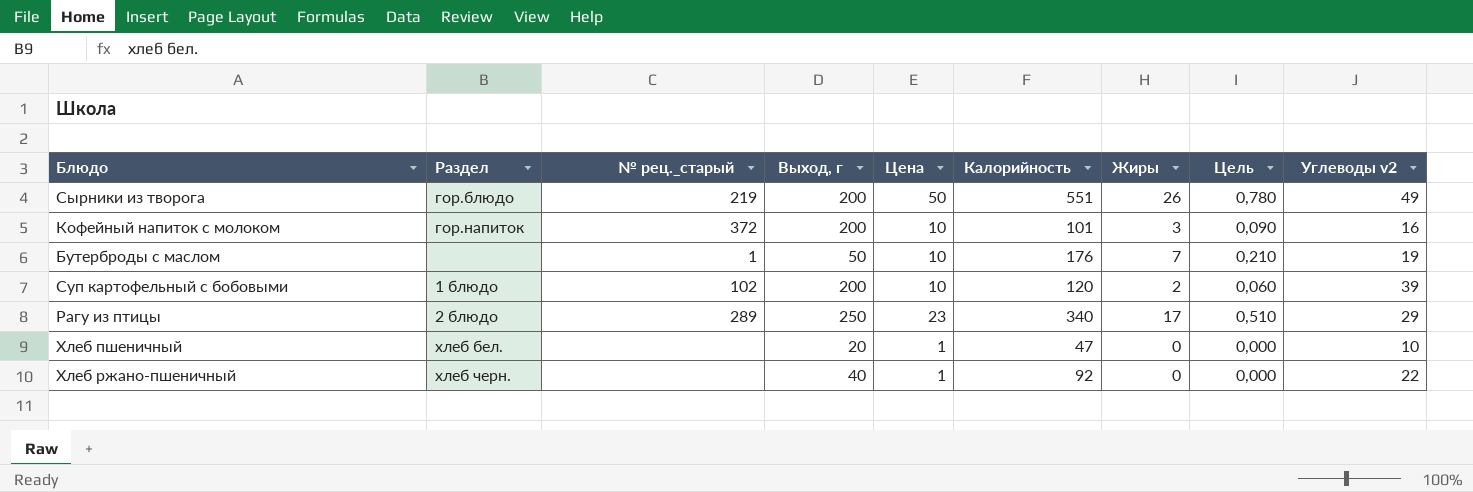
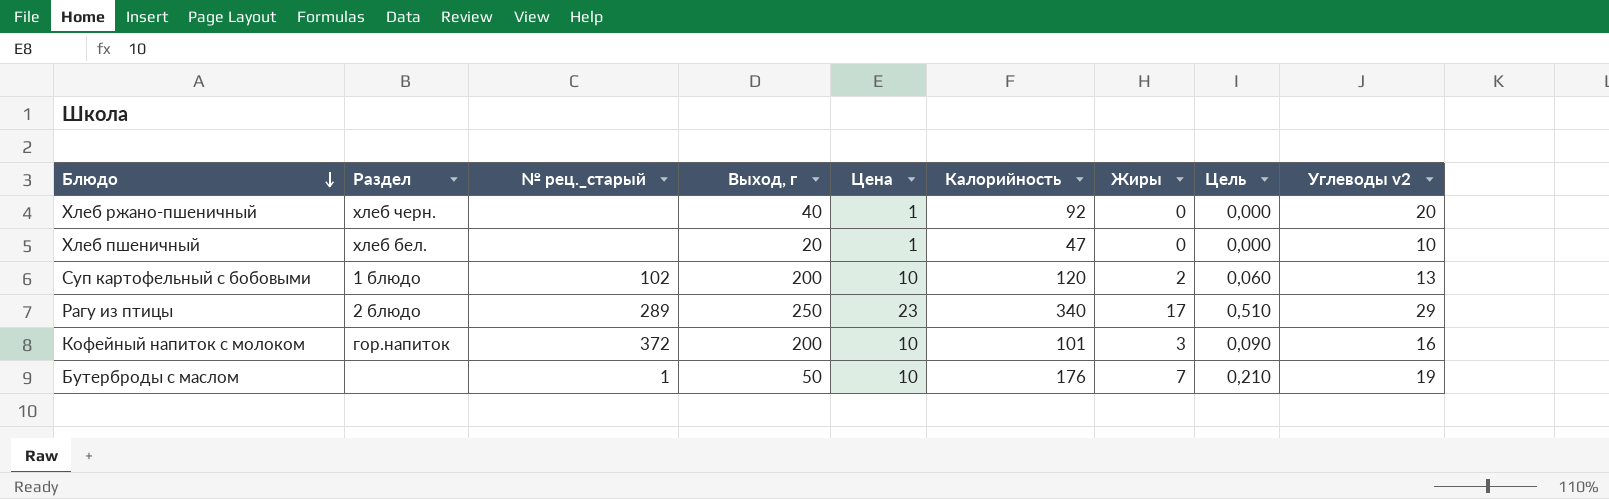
row order: none -> Блюдо descending
row Сырники из творога: гор.блюдо | 219 | 200 | 50 | 551 | 26 | 0,780 | 49 -> none
Хлеб ржано-пшеничный | Углеводы v2: 22 -> 20
Суп картофельный с бобовыми | Углеводы v2: 39 -> 13

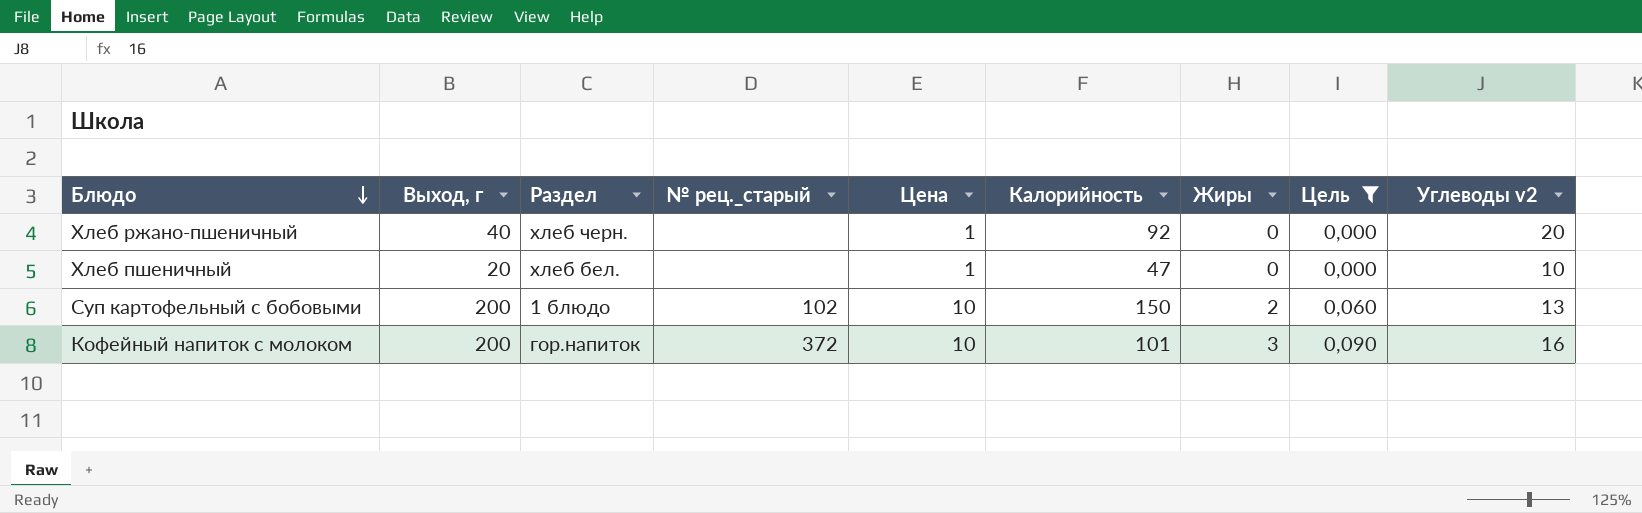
filter: none -> Цель <= 0,090
column Выход, г | position: 4 -> 2
Суп картофельный с бобовыми | Калорийность: 120 -> 150

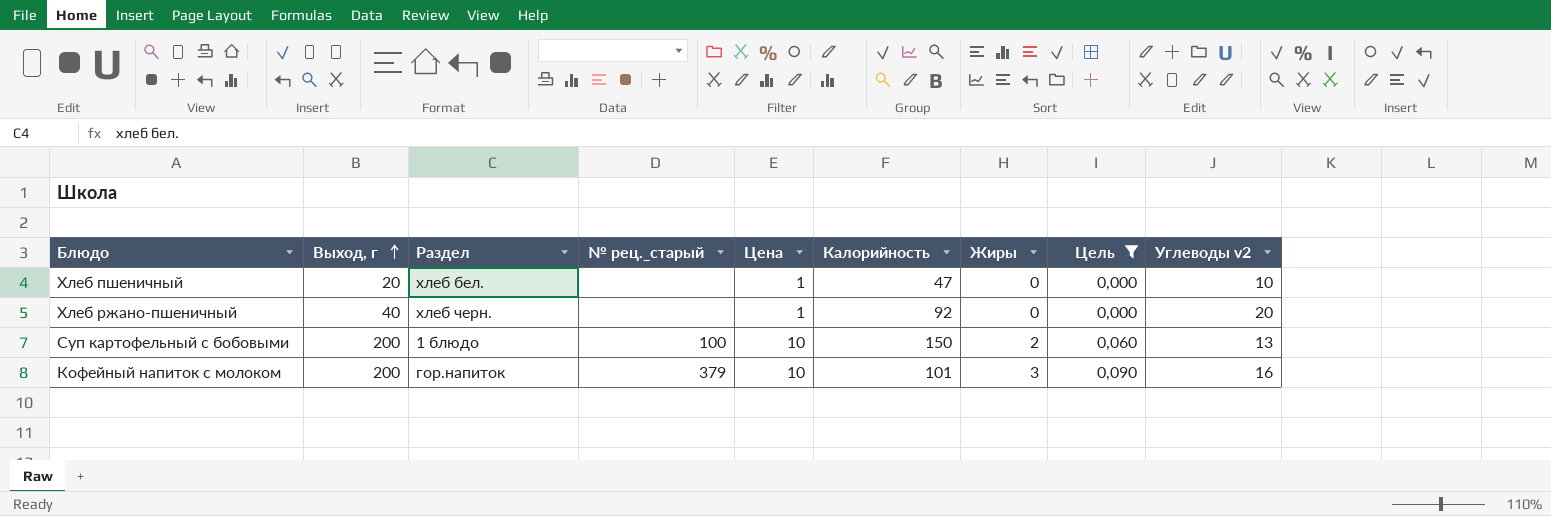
row order: Блюдо descending -> Выход, г ascending
Суп картофельный с бобовыми | № рец._старый: 102 -> 100
Кофейный напиток с молоком | № рец._старый: 372 -> 379

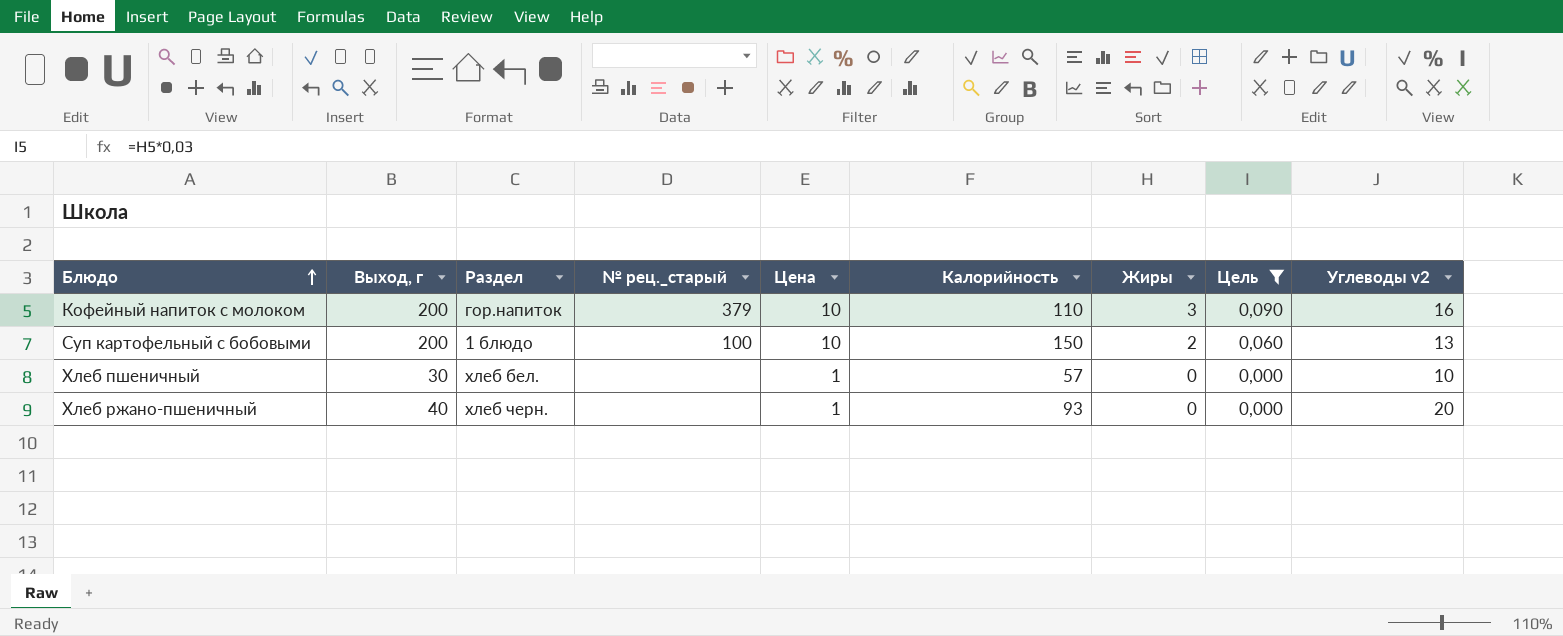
row order: Выход, г ascending -> Блюдо ascending
Кофейный напиток с молоком | Калорийность: 101 -> 110
Хлеб пшеничный | Выход, г: 20 -> 30
Хлеб пшеничный | Калорийность: 47 -> 57
Хлеб ржано-пшеничный | Калорийность: 92 -> 93

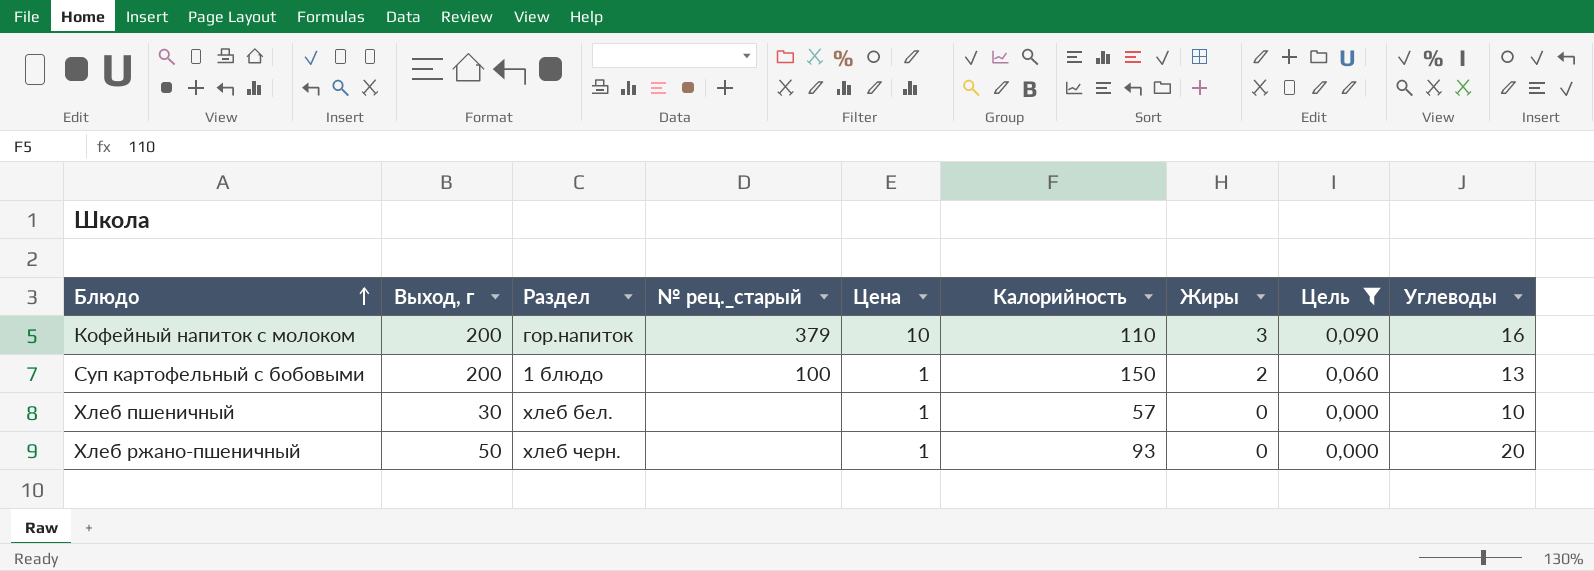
column name: Углеводы v2 -> Углеводы
Суп картофельный с бобовыми | Цена: 10 -> 1
Хлеб ржано-пшеничный | Выход, г: 40 -> 50

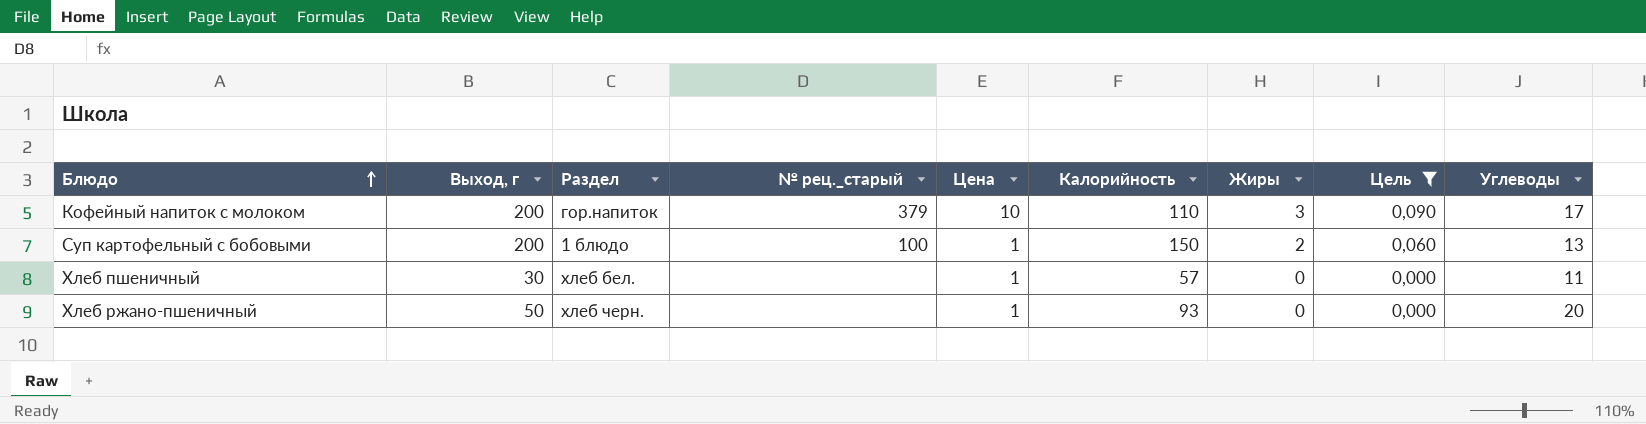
Кофейный напиток с молоком | Углеводы: 16 -> 17
Хлеб пшеничный | Углеводы: 10 -> 11

